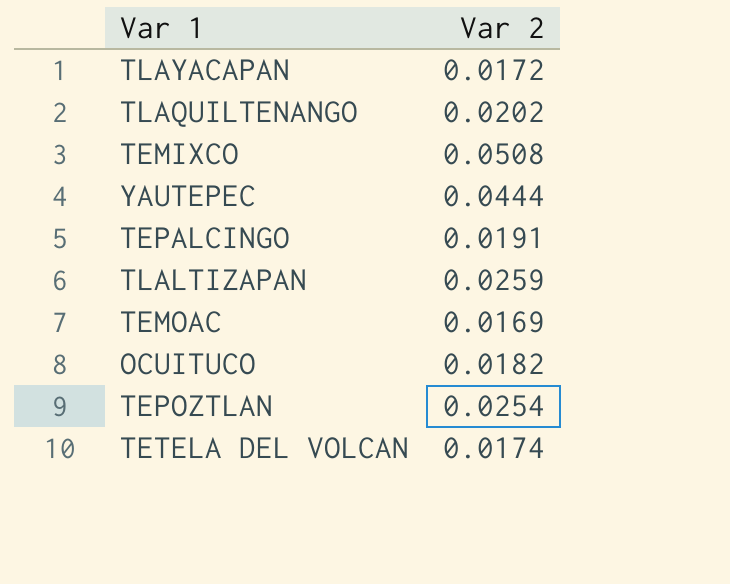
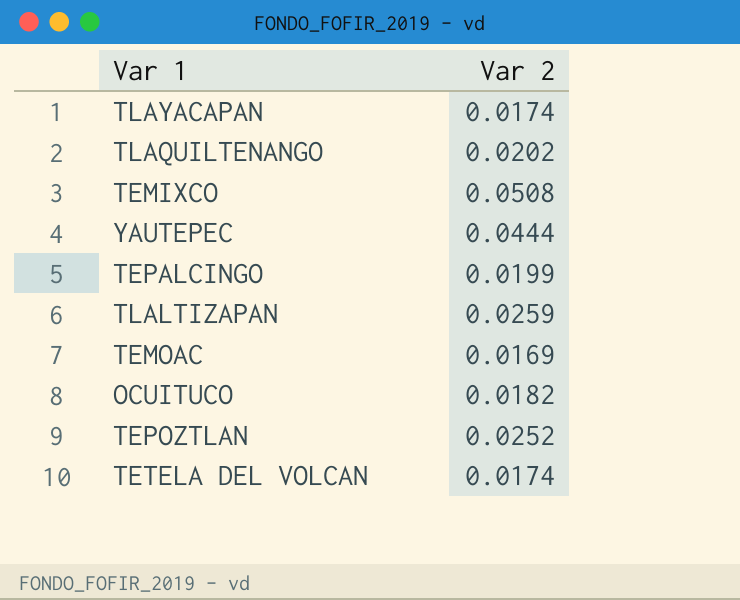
TLAYACAPAN | Var 2: 0.0172 -> 0.0174
TEPALCINGO | Var 2: 0.0191 -> 0.0199
TEPOZTLAN | Var 2: 0.0254 -> 0.0252

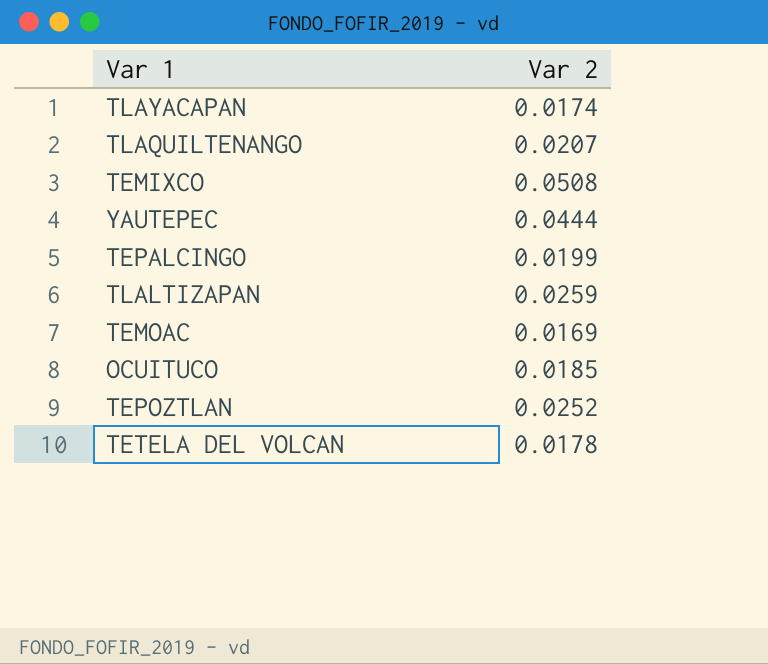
TLAQUILTENANGO | Var 2: 0.0202 -> 0.0207
OCUITUCO | Var 2: 0.0182 -> 0.0185
TETELA DEL VOLCAN | Var 2: 0.0174 -> 0.0178

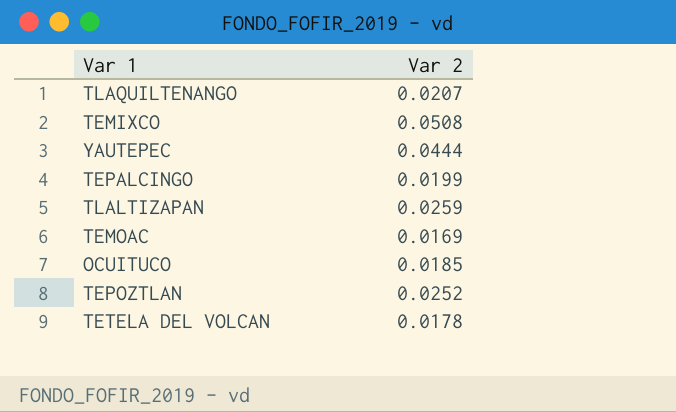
row TLAYACAPAN: 0.0174 -> none

